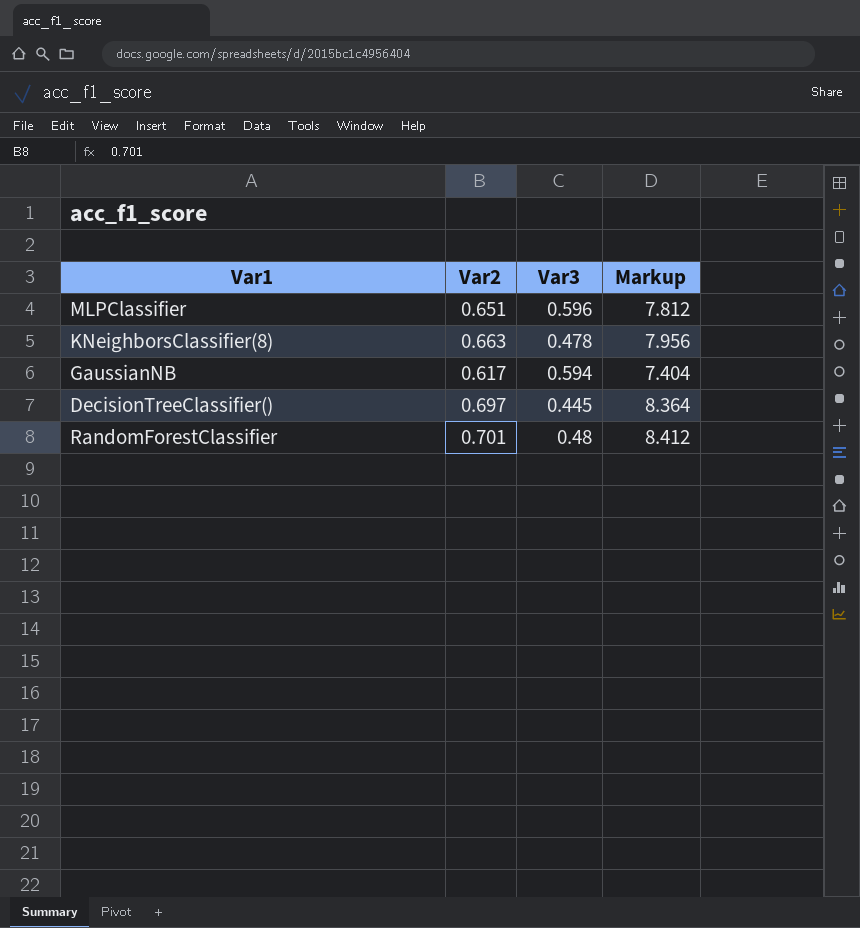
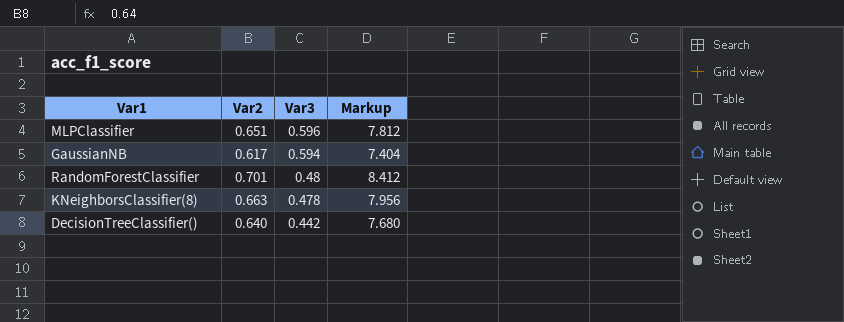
row order: none -> Var3 descending
DecisionTreeClassifier() | Var2: 0.697 -> 0.640
DecisionTreeClassifier() | Var3: 0.445 -> 0.442
DecisionTreeClassifier() | Markup: 8.364 -> 7.680

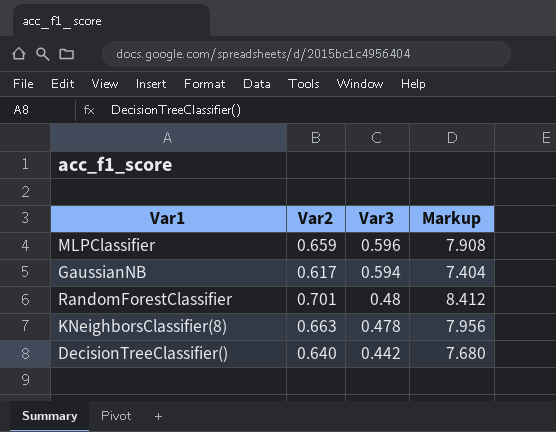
MLPClassifier | Var2: 0.651 -> 0.659
MLPClassifier | Markup: 7.812 -> 7.908

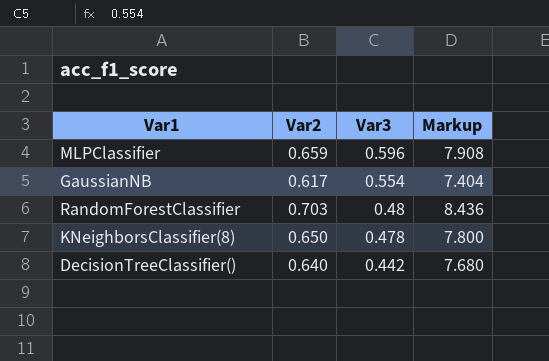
GaussianNB | Var3: 0.594 -> 0.554
RandomForestClassifier | Var2: 0.701 -> 0.703
RandomForestClassifier | Markup: 8.412 -> 8.436
KNeighborsClassifier(8) | Var2: 0.663 -> 0.650
KNeighborsClassifier(8) | Markup: 7.956 -> 7.800

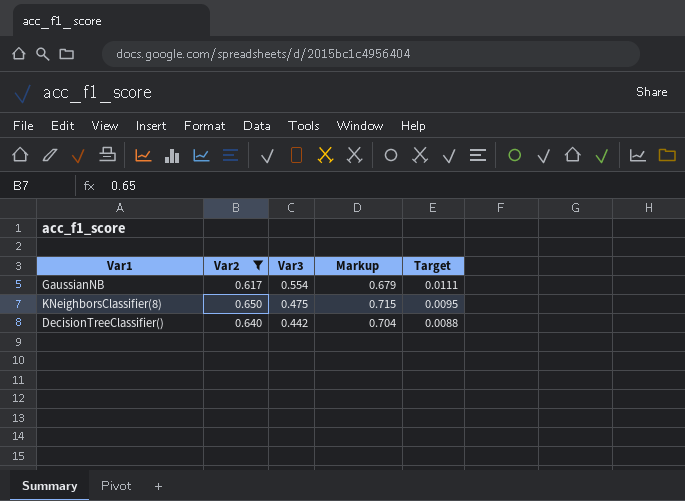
filter: none -> Var2 <= 0.650
column Markup | formula: [Var2] * 12 -> [Var2] * 1.1
column Target | formula: none -> [Var3] * 0.02
KNeighborsClassifier(8) | Var3: 0.478 -> 0.475

